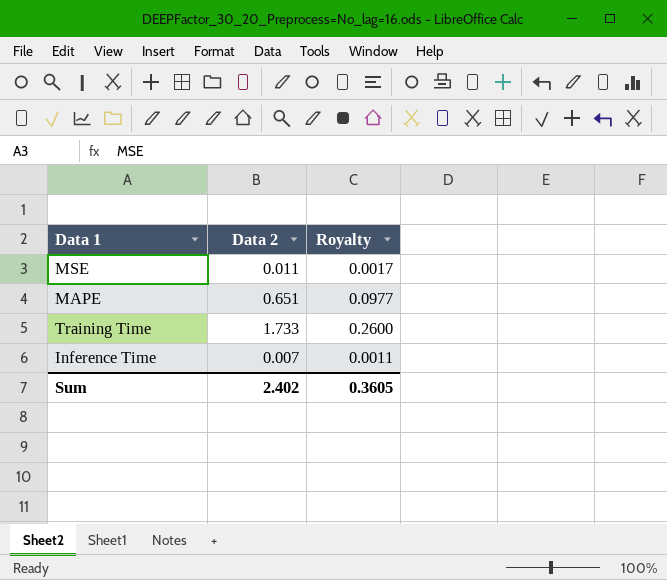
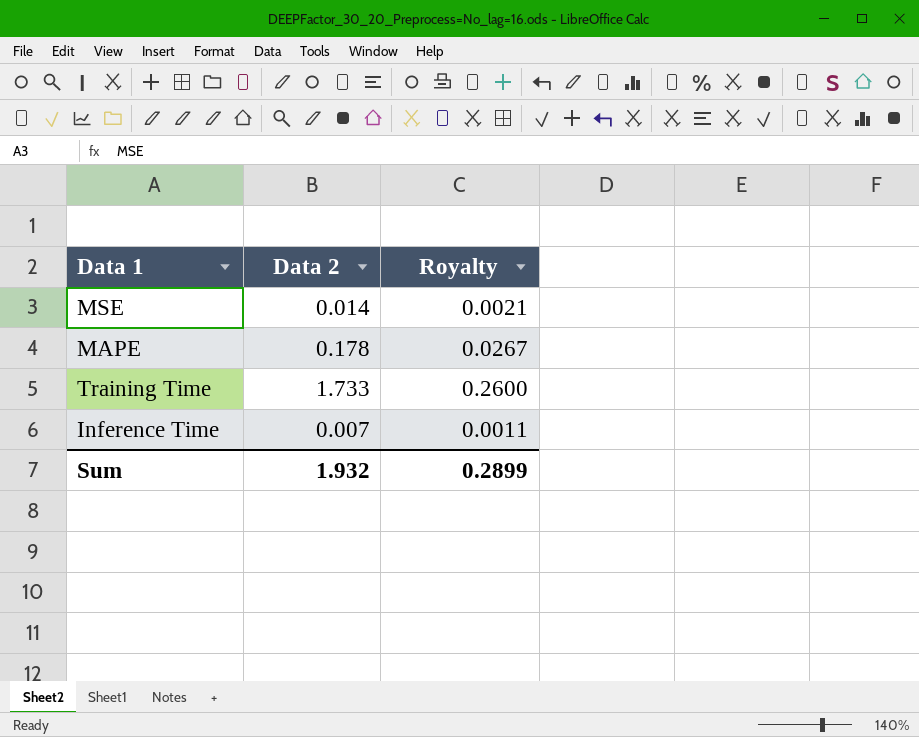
MSE | Data 2: 0.011 -> 0.014
MSE | Royalty: 0.0017 -> 0.0021
MAPE | Data 2: 0.651 -> 0.178
MAPE | Royalty: 0.0977 -> 0.0267
Sum | Data 2: 2.402 -> 1.932
Sum | Royalty: 0.3605 -> 0.2899

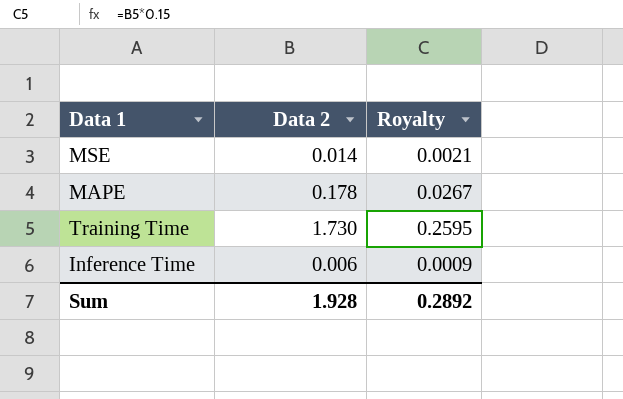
Training Time | Data 2: 1.733 -> 1.730
Training Time | Royalty: 0.2600 -> 0.2595
Inference Time | Data 2: 0.007 -> 0.006
Inference Time | Royalty: 0.0011 -> 0.0009
Sum | Data 2: 1.932 -> 1.928
Sum | Royalty: 0.2899 -> 0.2892

